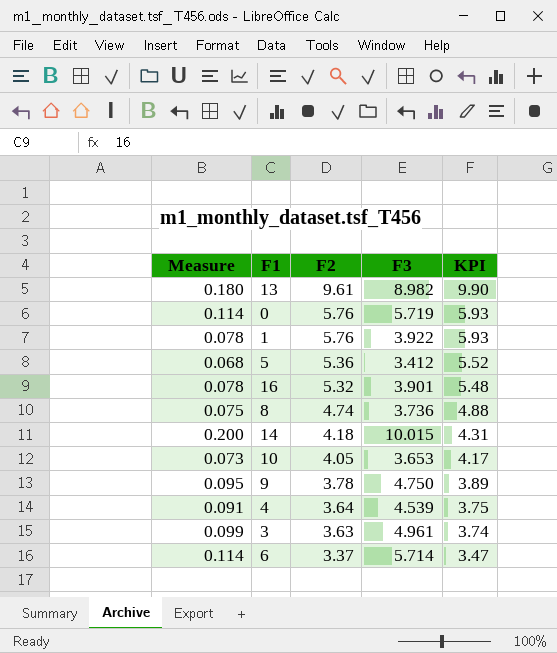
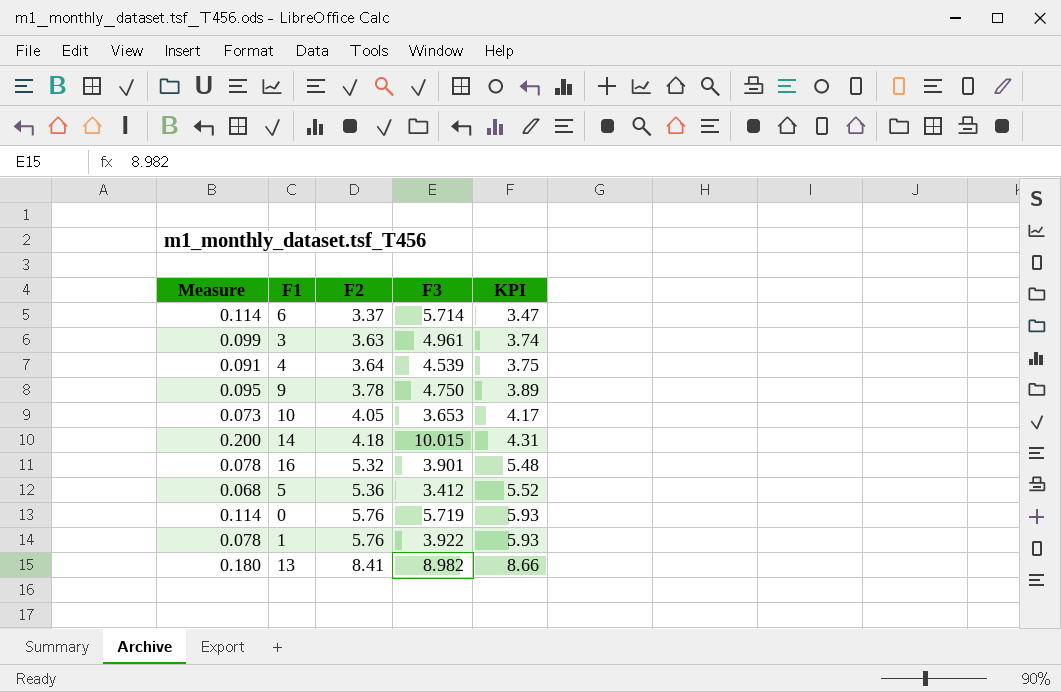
row order: F2 descending -> F2 ascending
row 8: 0.075 | 4.74 | 3.736 | 4.88 -> none
13 | F2: 9.61 -> 8.41
13 | KPI: 9.90 -> 8.66

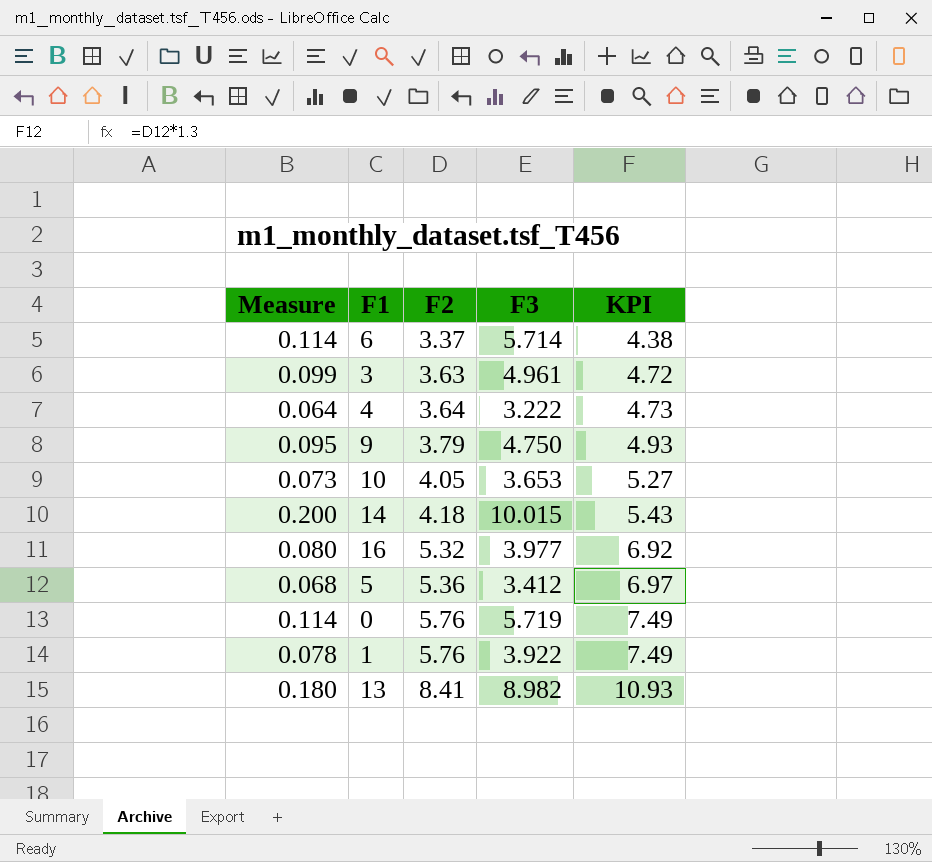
column KPI | formula: [F2] * 1.03 -> [F2] * 1.3
4 | Measure: 0.091 -> 0.064
4 | F3: 4.539 -> 3.222
9 | F2: 3.78 -> 3.79
16 | Measure: 0.078 -> 0.080
16 | F3: 3.901 -> 3.977

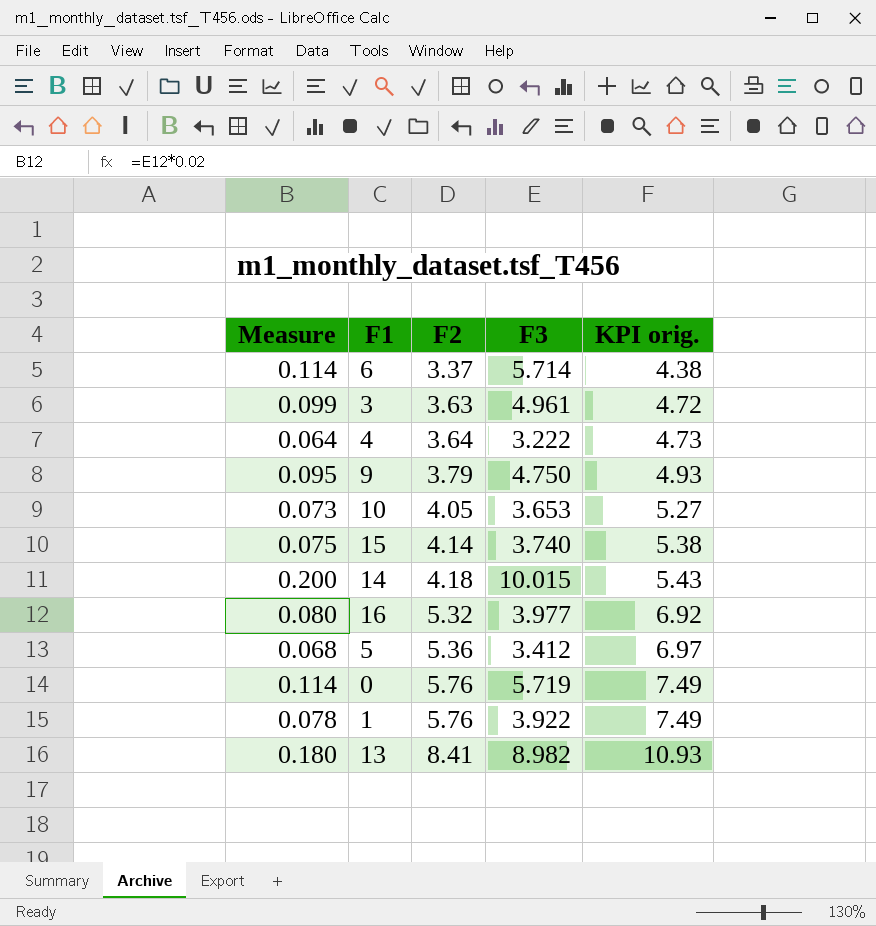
column name: KPI -> KPI orig.
row 15: none -> 0.075 | 4.14 | 3.740 | 5.38

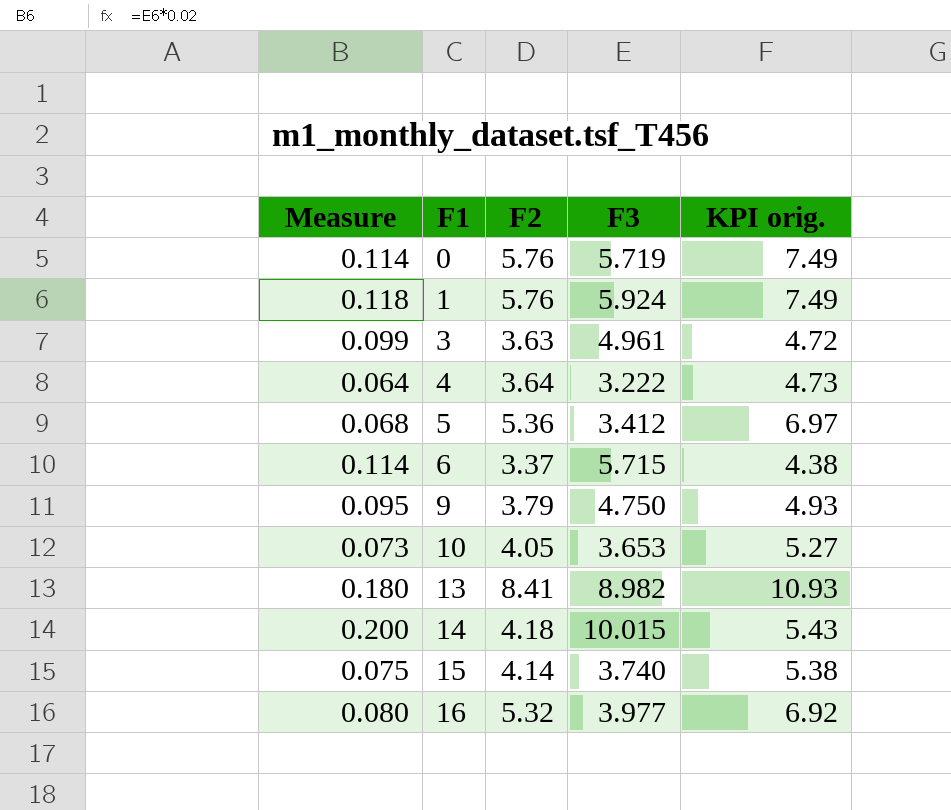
row order: F2 ascending -> F1 ascending
1 | Measure: 0.078 -> 0.118
1 | F3: 3.922 -> 5.924
6 | F3: 5.714 -> 5.715

